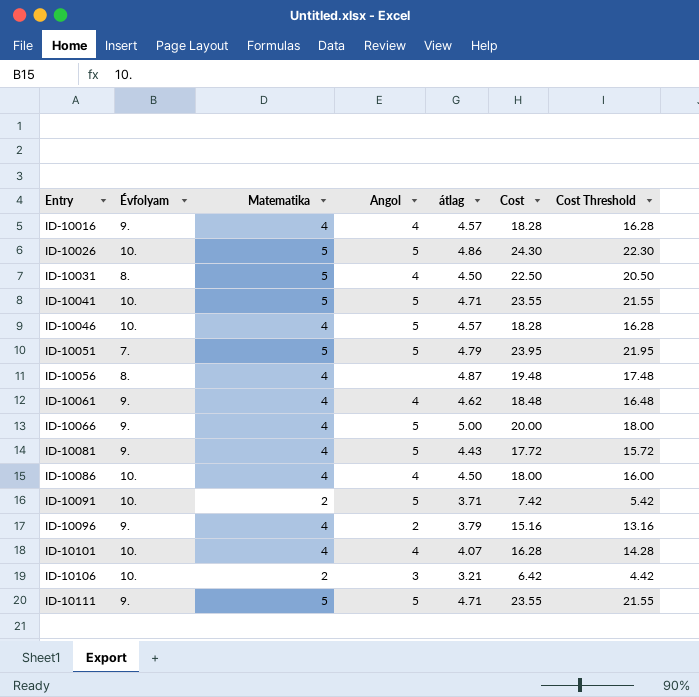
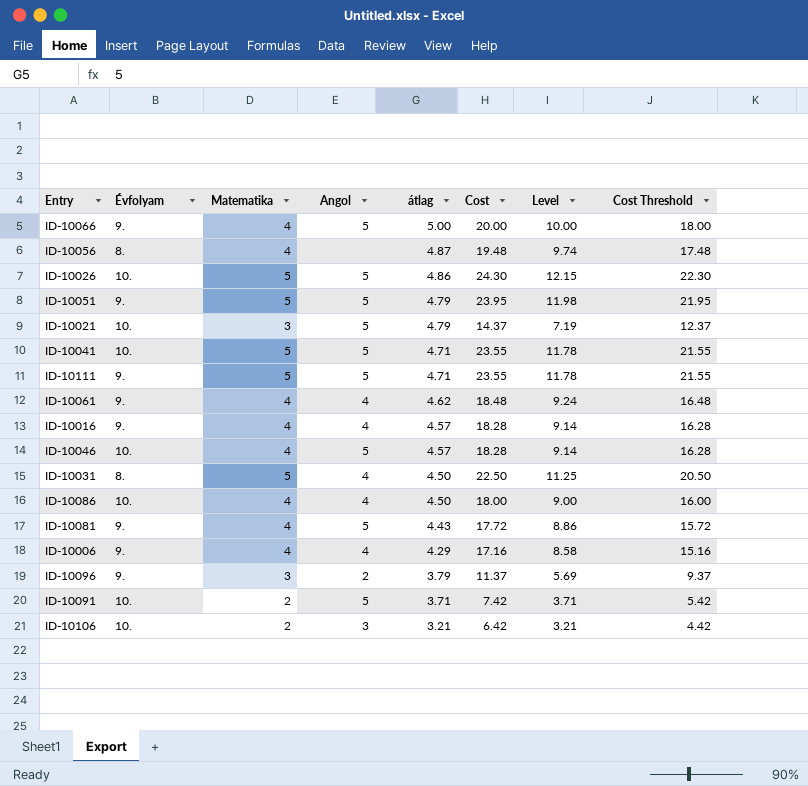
row order: Entry ascending -> átlag descending
column Level | formula: none -> [Cost] * 0.5
row ID-10101: 10. | 4 | 4 | 4.07 | 16.28 | 14.28 -> none
ID-10051 | Évfolyam: 7. -> 9.
row ID-10021: none -> 10. | 3 | 5 | 4.79 | 14.37 | 7.19 | 12.37
row ID-10006: none -> 9. | 4 | 4 | 4.29 | 17.16 | 8.58 | 15.16
ID-10096 | Matematika: 4 -> 3
ID-10096 | Cost: 15.16 -> 11.37
ID-10096 | Cost Threshold: 13.16 -> 9.37

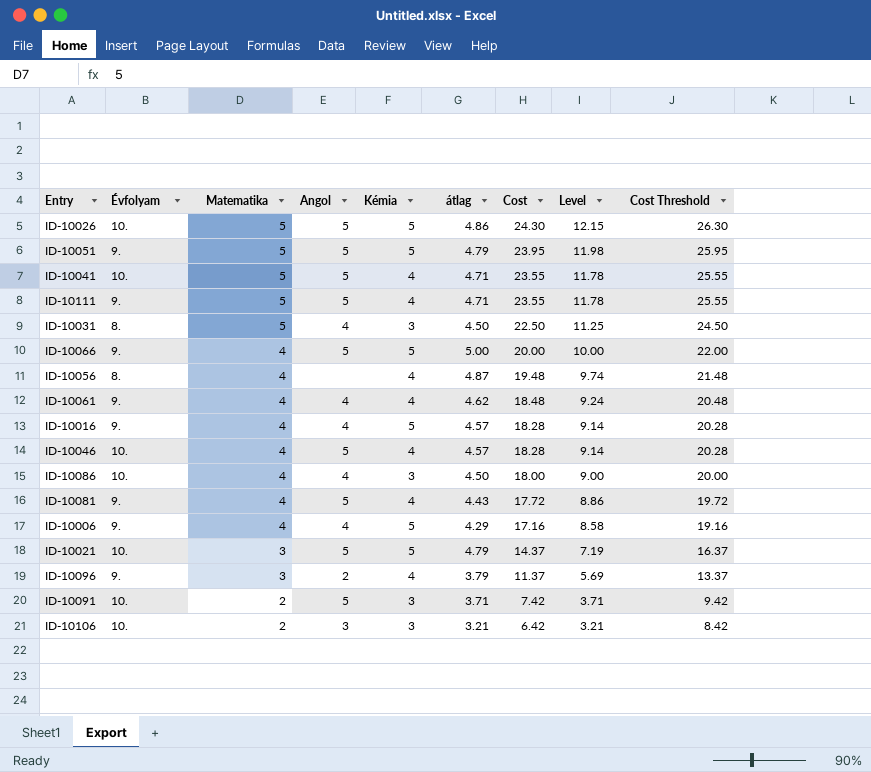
row order: átlag descending -> Matematika descending
column Kémia | position: none -> 5
column Cost Threshold | formula: [Cost] - 2 -> [Cost] + 2

